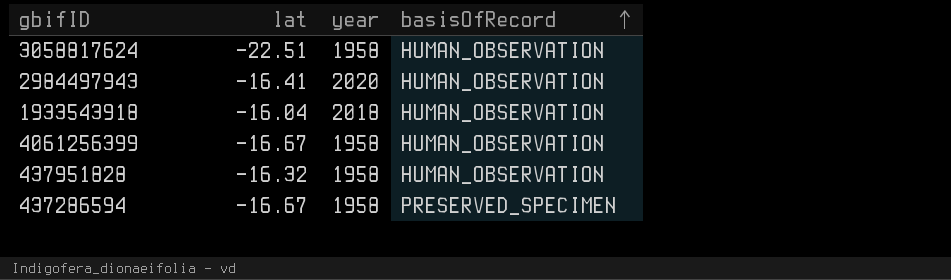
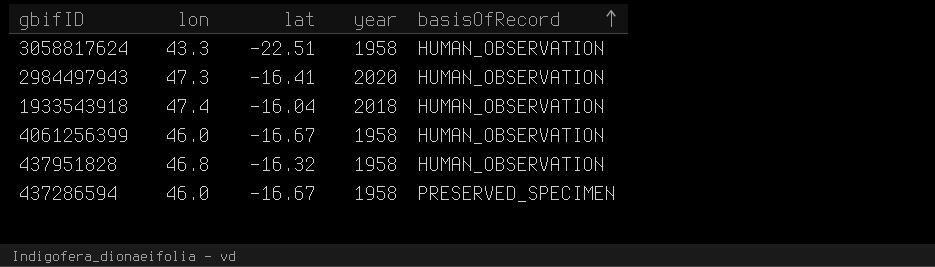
column lon | position: none -> 2

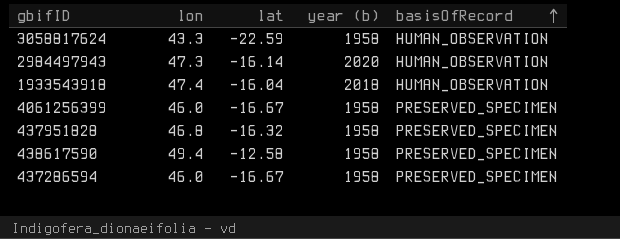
column name: year -> year (b)
3058817624 | lat: -22.51 -> -22.59
2984497943 | lat: -16.41 -> -16.14
4061256399 | basisOfRecord: HUMAN_OBSERVATION -> PRESERVED_SPECIMEN
437951828 | basisOfRecord: HUMAN_OBSERVATION -> PRESERVED_SPECIMEN
row 438617590: none -> 49.4 | -12.58 | 1958 | PRESERVED_SPECIMEN

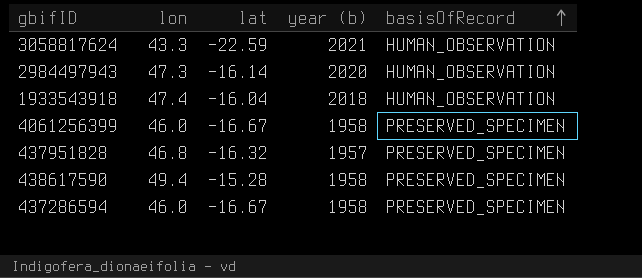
3058817624 | year (b): 1958 -> 2021
437951828 | year (b): 1958 -> 1957
438617590 | lat: -12.58 -> -15.28

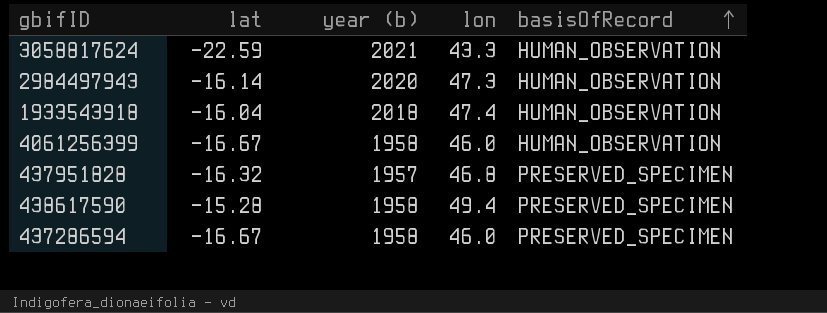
column lon | position: 2 -> 4
4061256399 | basisOfRecord: PRESERVED_SPECIMEN -> HUMAN_OBSERVATION

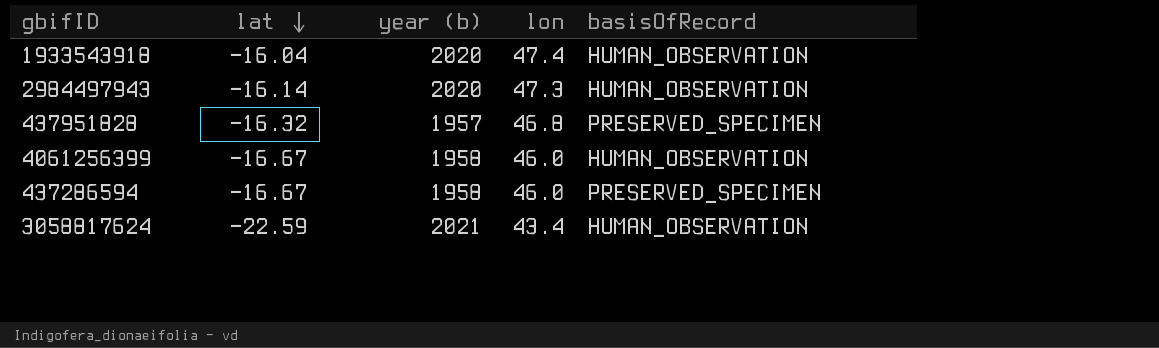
row order: basisOfRecord ascending -> lat descending
row 438617590: -15.28 | 1958 | 49.4 | PRESERVED_SPECIMEN -> none
1933543918 | year (b): 2018 -> 2020
3058817624 | lon: 43.3 -> 43.4

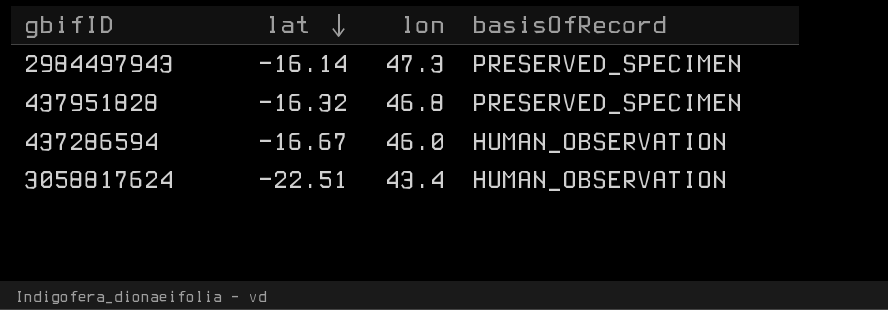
column year (b) | position: 3 -> none
row 1933543918: -16.04 | 2020 | 47.4 | HUMAN_OBSERVATION -> none
row 4061256399: -16.67 | 1958 | 46.0 | HUMAN_OBSERVATION -> none
2984497943 | basisOfRecord: HUMAN_OBSERVATION -> PRESERVED_SPECIMEN
437286594 | basisOfRecord: PRESERVED_SPECIMEN -> HUMAN_OBSERVATION
3058817624 | lat: -22.59 -> -22.51

